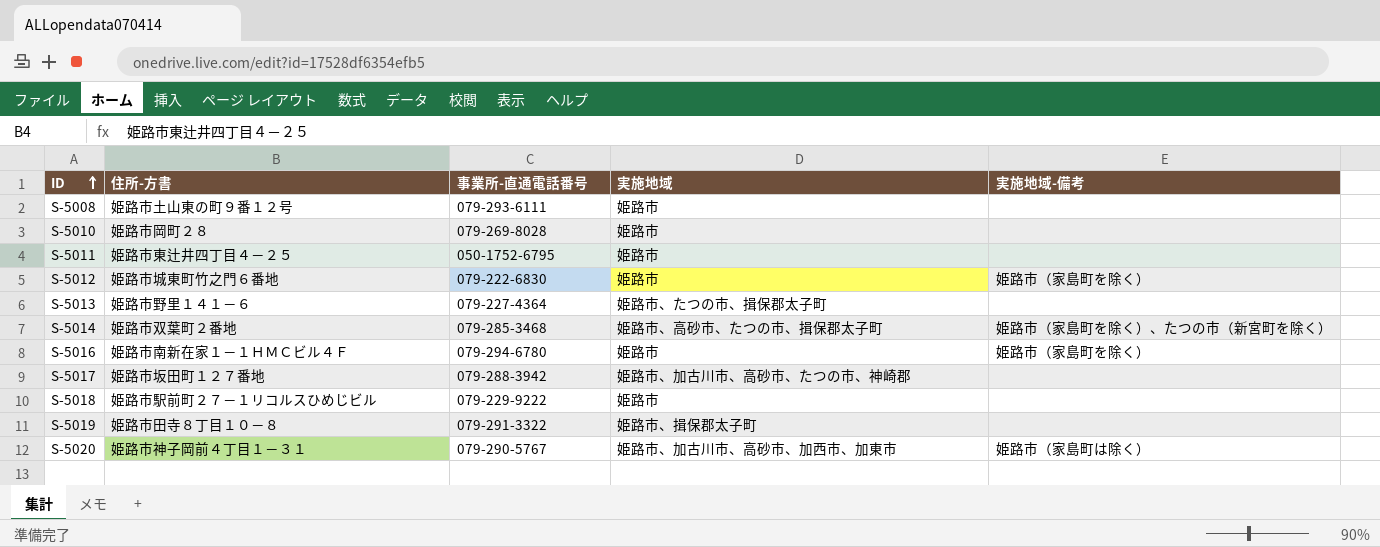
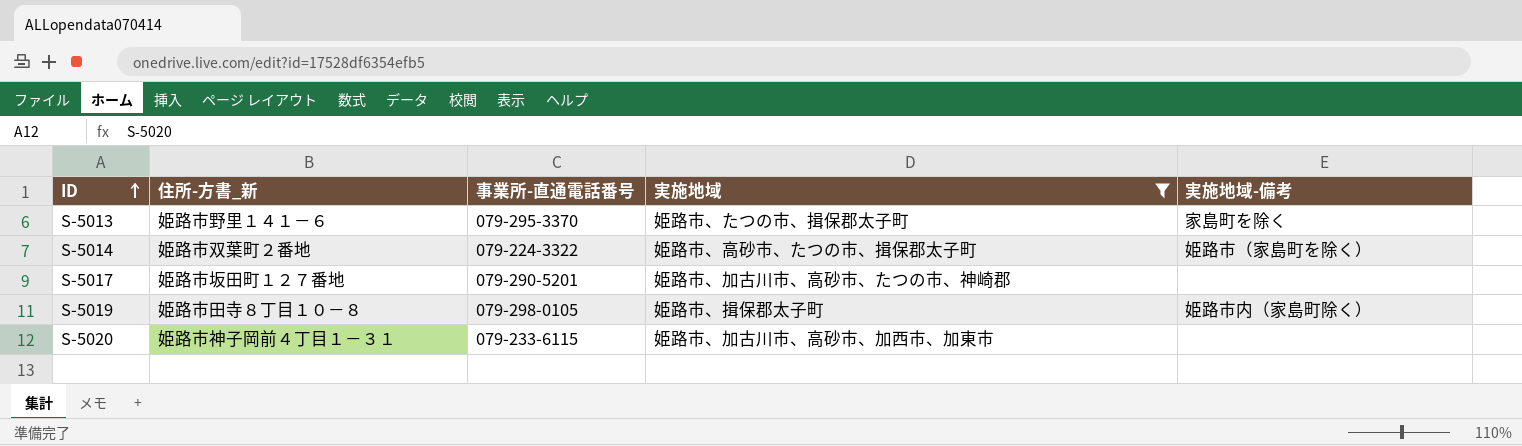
filter: none -> 実施地域 != 姫路市
column name: 住所-方書 -> 住所-方書_新
S-5013 | 事業所-直通電話番号: 079-227-4364 -> 079-295-3370
S-5013 | 実施地域-備考: none -> 家島町を除く
S-5014 | 事業所-直通電話番号: 079-285-3468 -> 079-224-3322
S-5014 | 実施地域-備考: 姫路市（家島町を除く）、たつの市（新宮町を除く） -> 姫路市（家島町を除く）
S-5017 | 事業所-直通電話番号: 079-288-3942 -> 079-290-5201
S-5019 | 事業所-直通電話番号: 079-291-3322 -> 079-298-0105
S-5019 | 実施地域-備考: none -> 姫路市内（家島町除く）
S-5020 | 事業所-直通電話番号: 079-290-5767 -> 079-233-6115
S-5020 | 実施地域-備考: 姫路市（家島町は除く） -> none

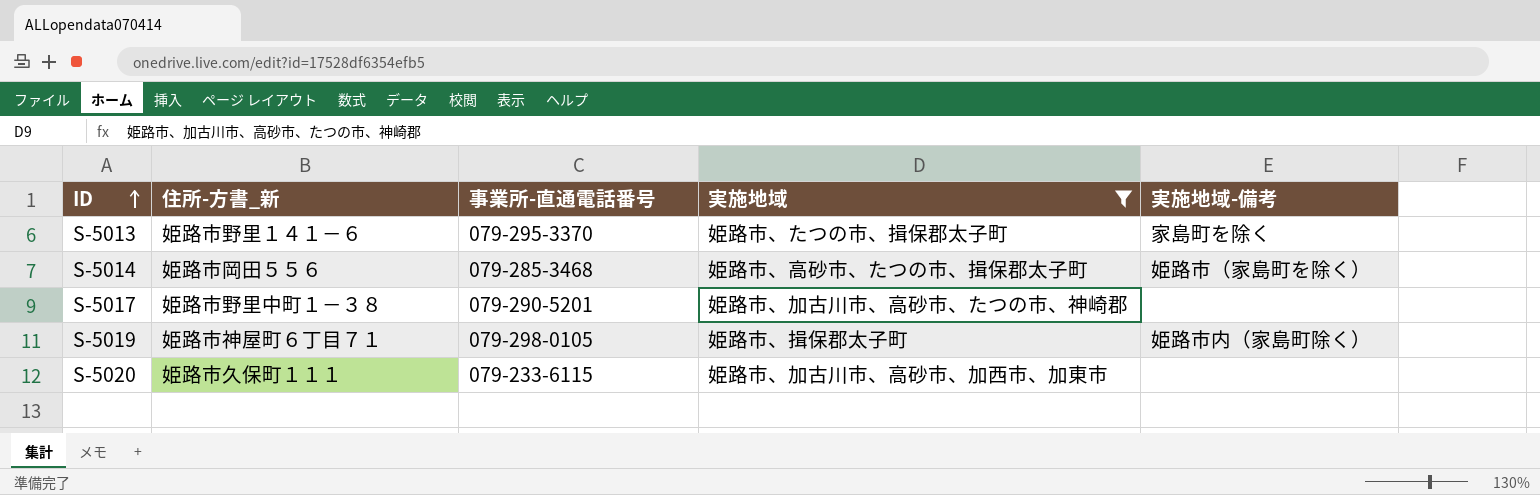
S-5014 | 住所-方書_新: 姫路市双葉町２番地 -> 姫路市岡田５５６
S-5014 | 事業所-直通電話番号: 079-224-3322 -> 079-285-3468
S-5017 | 住所-方書_新: 姫路市坂田町１２７番地 -> 姫路市野里中町１－３８
S-5019 | 住所-方書_新: 姫路市田寺８丁目１０－８ -> 姫路市神屋町６丁目７１
S-5020 | 住所-方書_新: 姫路市神子岡前４丁目１－３１ -> 姫路市久保町１１１

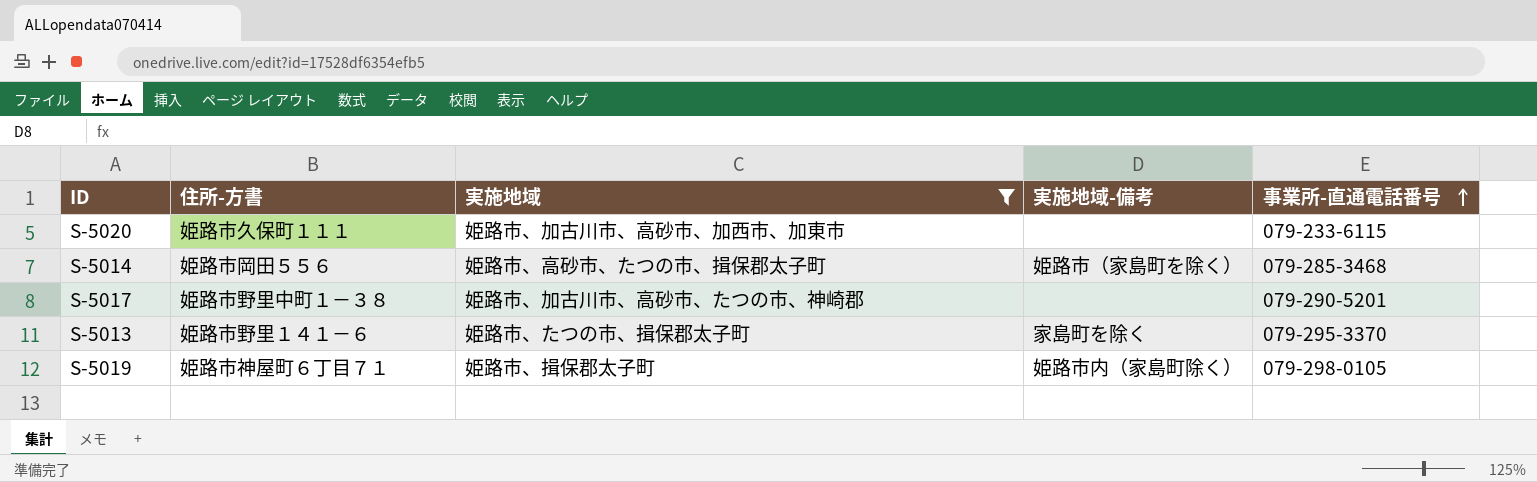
row order: ID ascending -> 事業所-直通電話番号 ascending
column name: 住所-方書_新 -> 住所-方書
column 事業所-直通電話番号 | position: 3 -> 5

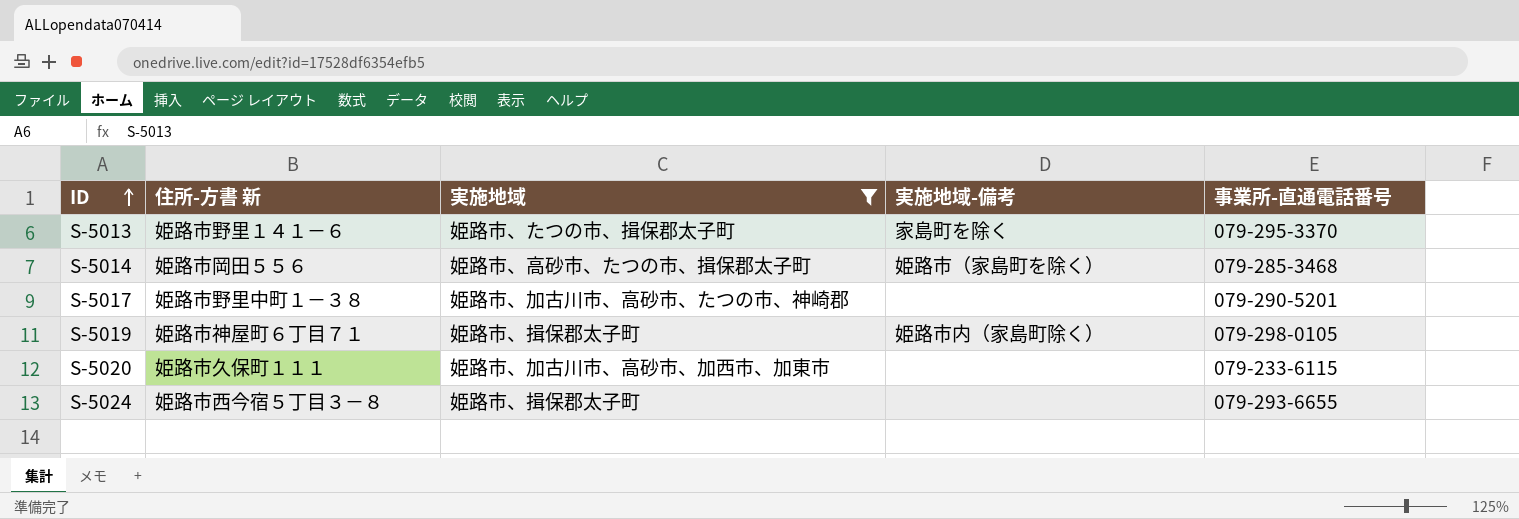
row order: 事業所-直通電話番号 ascending -> ID ascending
column name: 住所-方書 -> 住所-方書 新
row S-5024: none -> 姫路市西今宿５丁目３－８ | 姫路市、揖保郡太子町 | none | 079-293-6655

